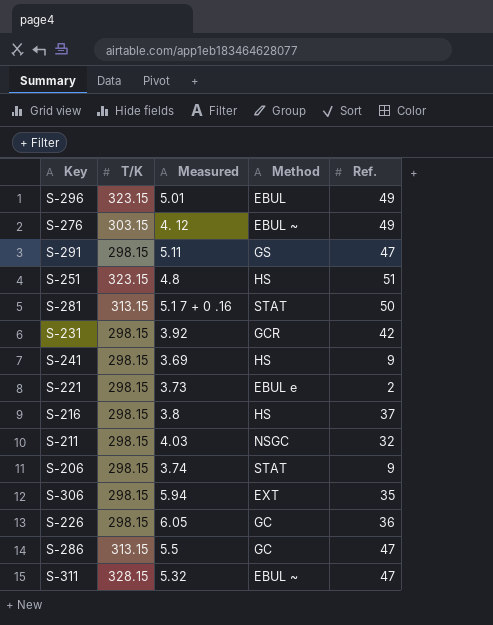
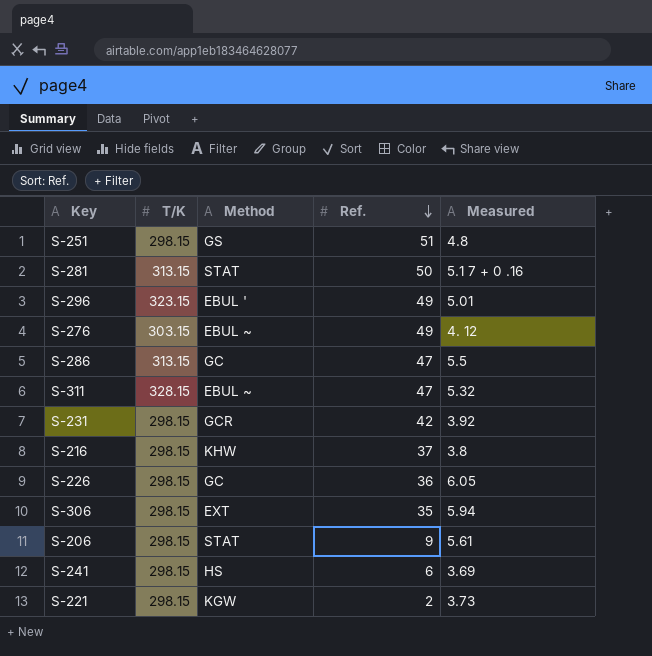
row order: none -> Ref. descending
column Measured | position: 3 -> 5
row S-291: 298.15 | 5.11 | GS | 47 -> none
row S-211: 298.15 | 4.03 | NSGC | 32 -> none
S-251 | T/K: 323.15 -> 298.15
S-251 | Method: HS -> GS
S-296 | Method: EBUL -> EBUL '
S-216 | Method: HS -> KHW
S-206 | Measured: 3.74 -> 5.61
S-241 | Ref.: 9 -> 6
S-221 | Method: EBUL e -> KGW

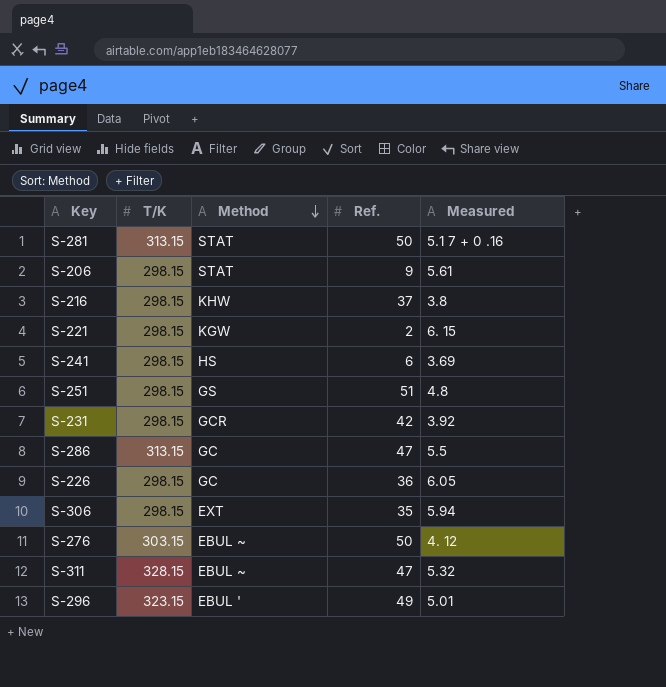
row order: Ref. descending -> Method descending
S-221 | Measured: 3.73 -> 6. 15
S-276 | Ref.: 49 -> 50

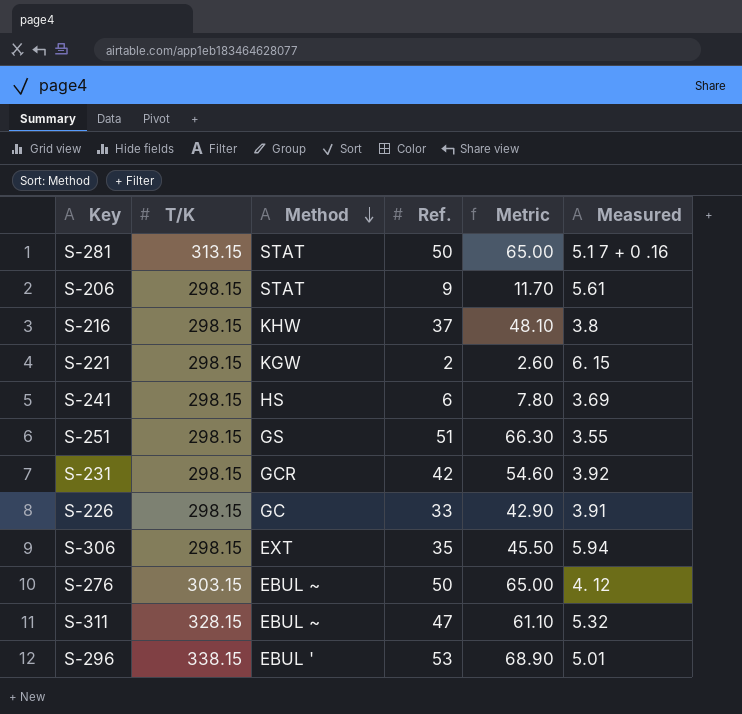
column Metric | formula: none -> [Ref.] * 1.3
row S-286: 313.15 | GC | 47 | 5.5 -> none
S-251 | Measured: 4.8 -> 3.55
S-226 | Ref.: 36 -> 33
S-226 | Measured: 6.05 -> 3.91
S-296 | T/K: 323.15 -> 338.15
S-296 | Ref.: 49 -> 53

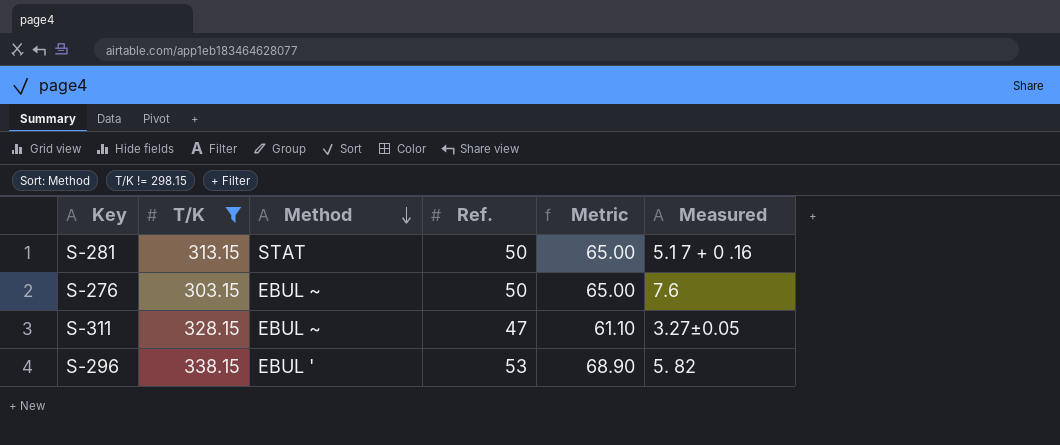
filter: none -> T/K != 298.15
S-276 | Measured: 4. 12 -> 7.6
S-311 | Measured: 5.32 -> 3.27±0.05
S-296 | Measured: 5.01 -> 5. 82

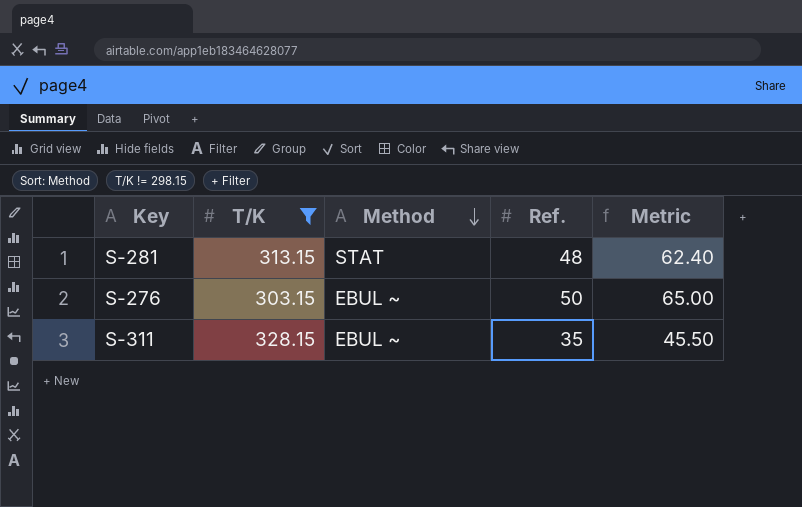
column Measured | position: 6 -> none
row S-296: 338.15 | EBUL ' | 53 | 68.90 | 5. 82 -> none
S-281 | Ref.: 50 -> 48
S-281 | Metric: 65.00 -> 62.40
S-311 | Ref.: 47 -> 35
S-311 | Metric: 61.10 -> 45.50

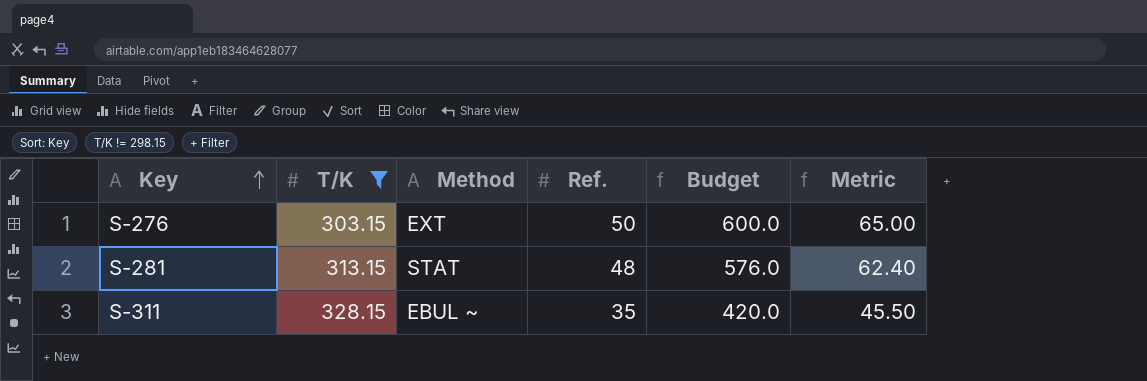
row order: Method descending -> Key ascending
column Budget | formula: none -> [Ref.] * 12
S-276 | Method: EBUL ~ -> EXT

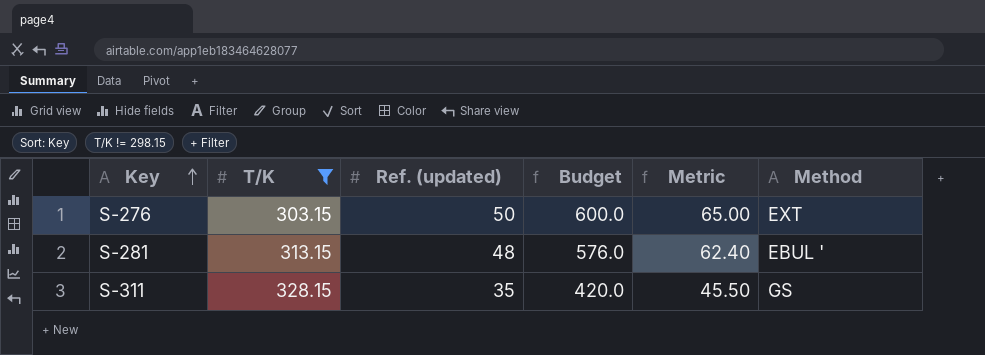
column name: Ref. -> Ref. (updated)
column Method | position: 3 -> 6
S-281 | Method: STAT -> EBUL '
S-311 | Method: EBUL ~ -> GS

